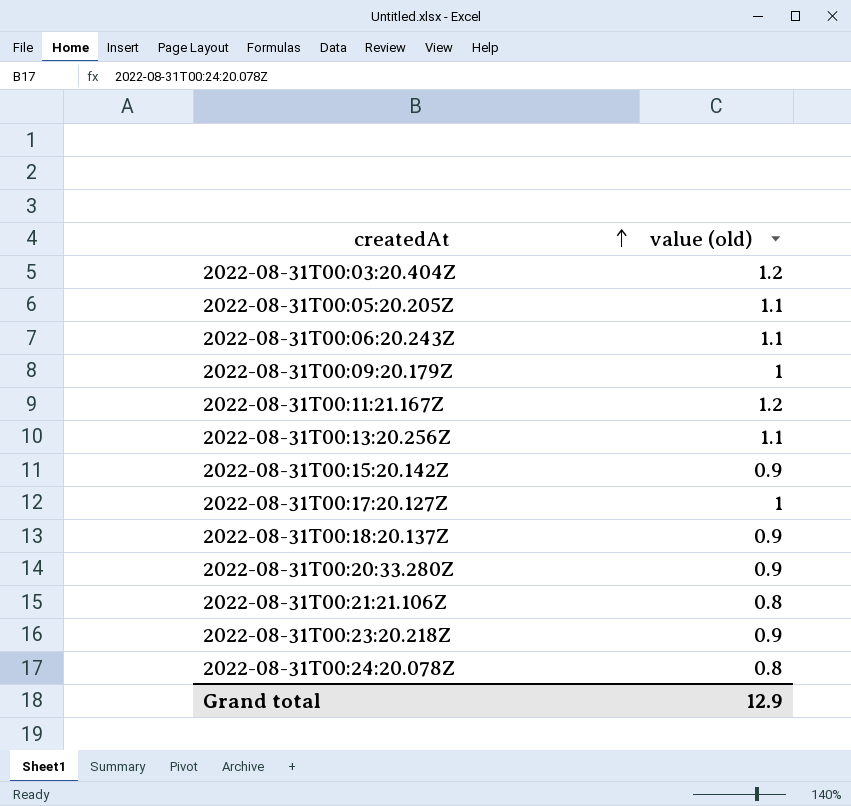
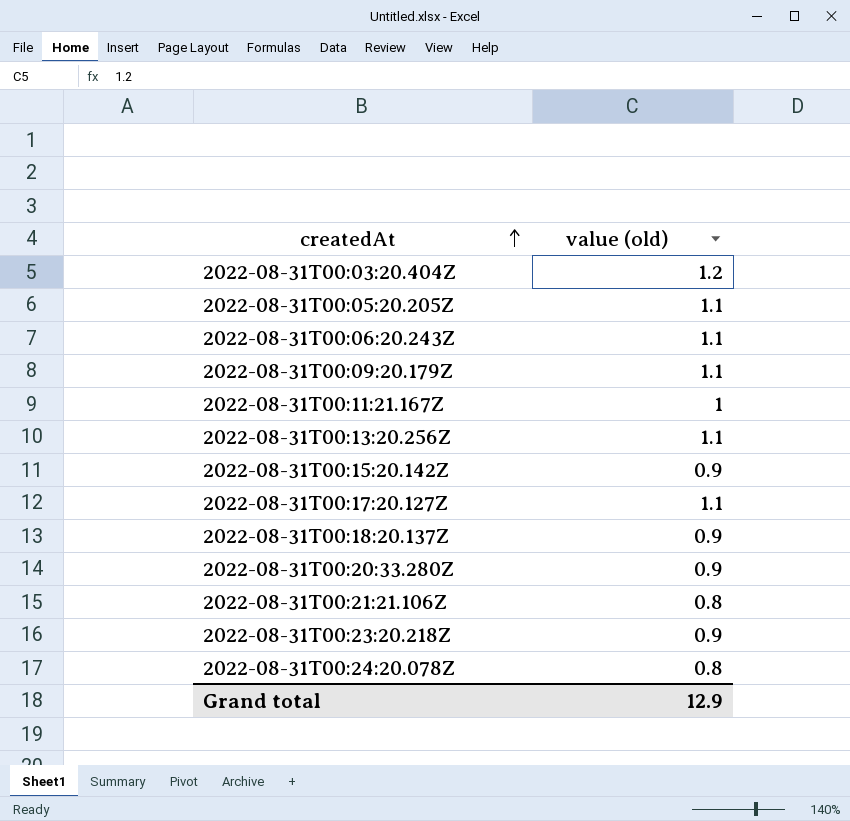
2022-08-31T00:09:20.179Z | value (old): 1 -> 1.1
2022-08-31T00:11:21.167Z | value (old): 1.2 -> 1
2022-08-31T00:17:20.127Z | value (old): 1 -> 1.1

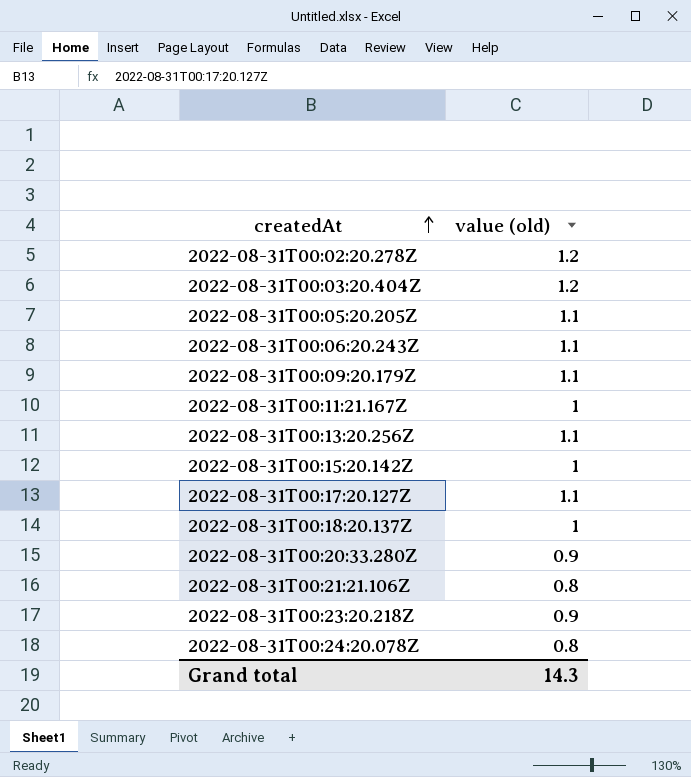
row 2022-08-31T00:02:20.278Z: none -> 1.2
2022-08-31T00:15:20.142Z | value (old): 0.9 -> 1
2022-08-31T00:18:20.137Z | value (old): 0.9 -> 1
Grand total | value (old): 12.9 -> 14.3

